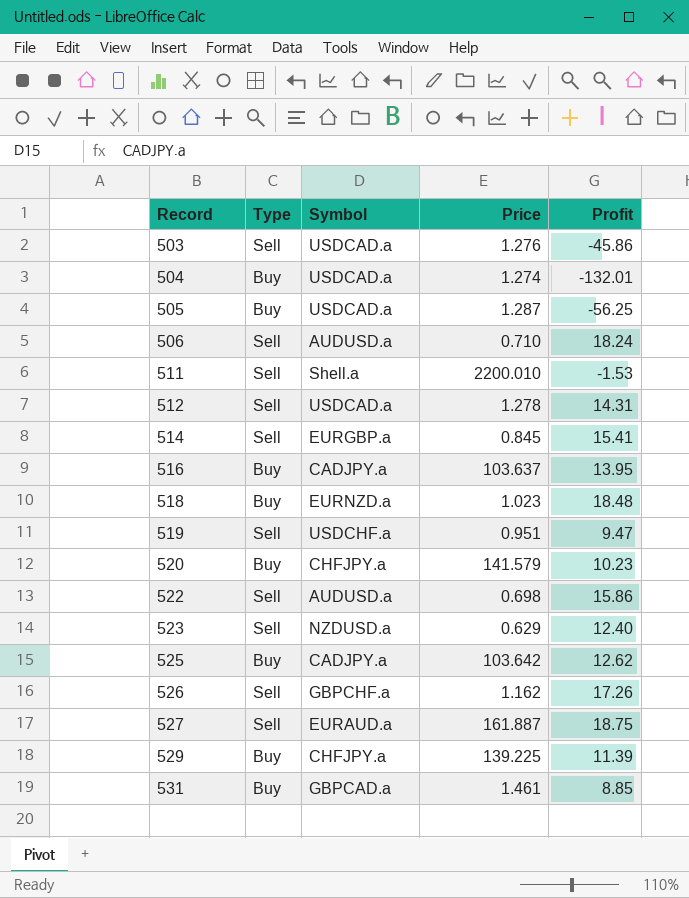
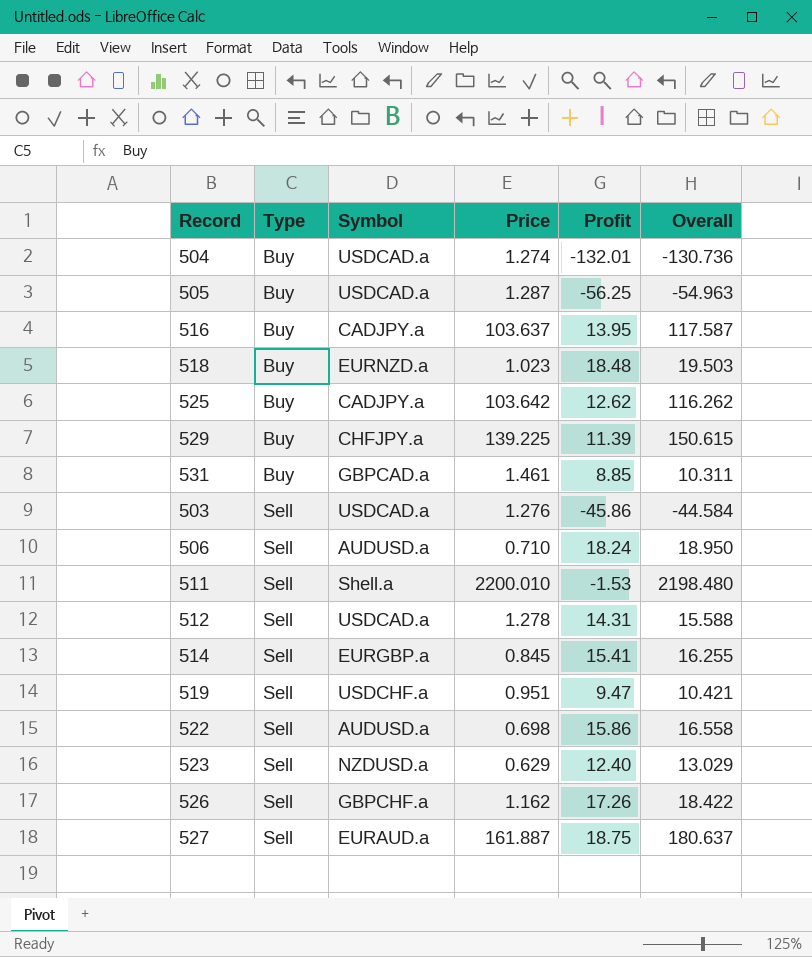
row order: Record ascending -> Type ascending
column Overall | formula: none -> [Price] + [Profit]
row 520: Buy | CHFJPY.a | 141.579 | 10.23 -> none

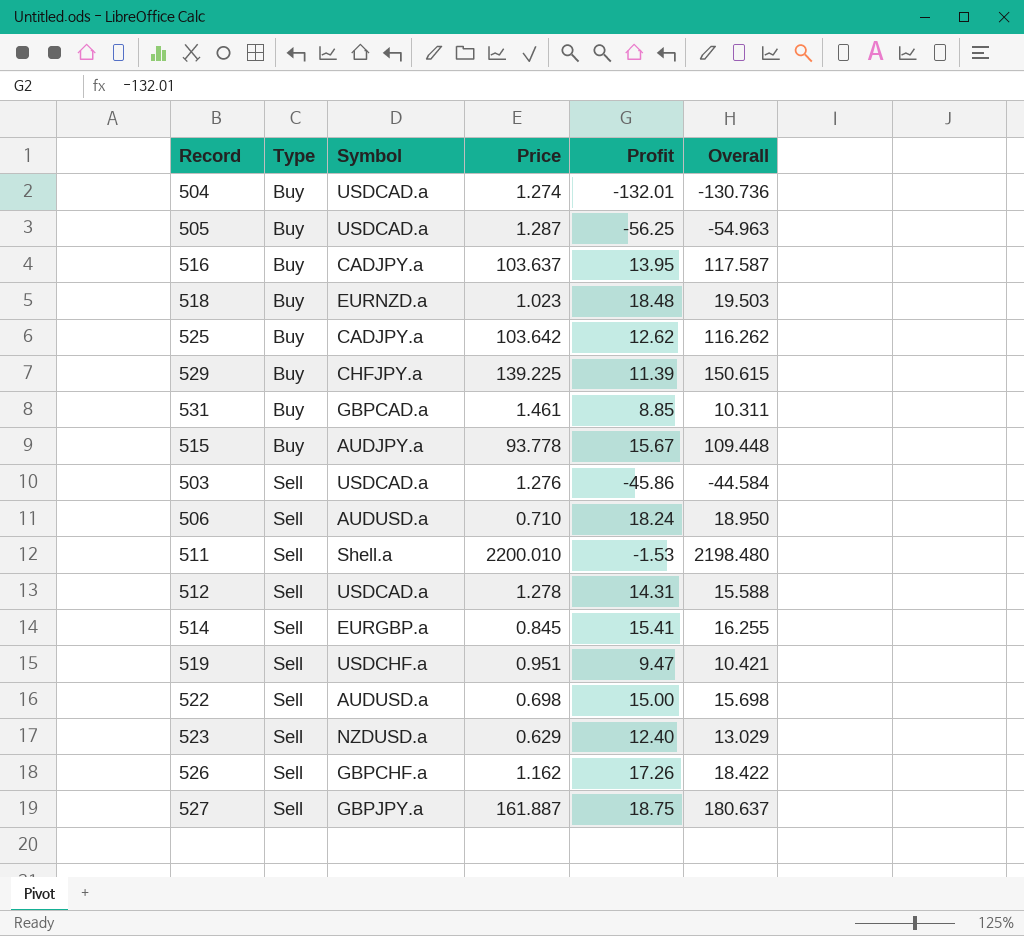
row 515: none -> Buy | AUDJPY.a | 93.778 | 15.67 | 109.448
522 | Profit: 15.86 -> 15.00
522 | Overall: 16.558 -> 15.698
527 | Symbol: EURAUD.a -> GBPJPY.a

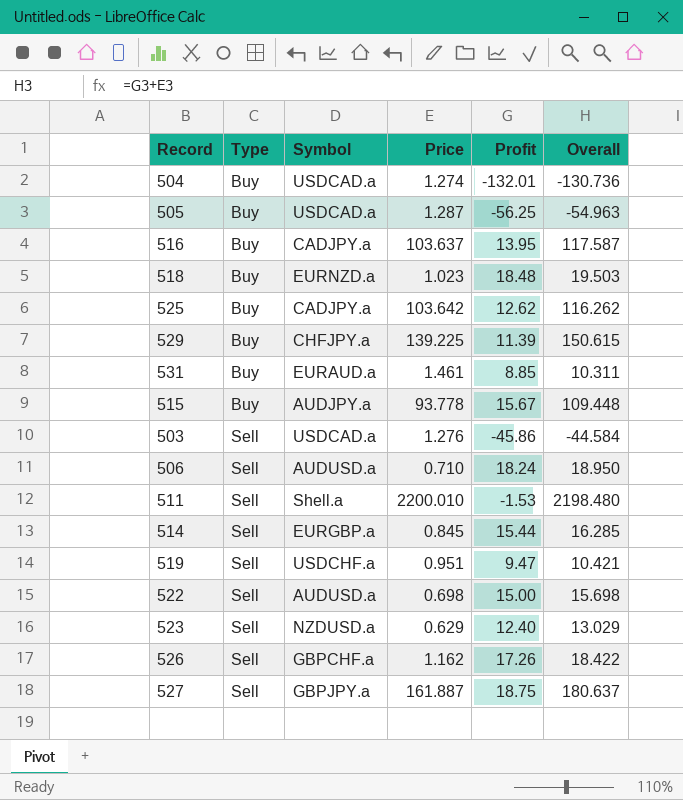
row 512: Sell | USDCAD.a | 1.278 | 14.31 | 15.588 -> none
531 | Symbol: GBPCAD.a -> EURAUD.a
514 | Profit: 15.41 -> 15.44
514 | Overall: 16.255 -> 16.285

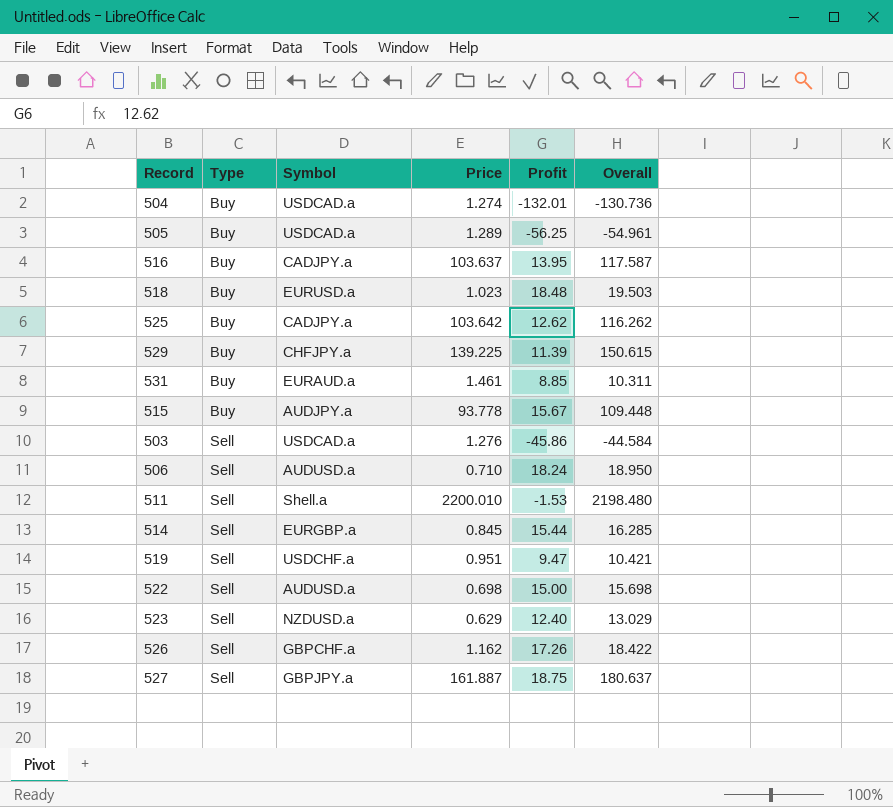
505 | Price: 1.287 -> 1.289
505 | Overall: -54.963 -> -54.961
518 | Symbol: EURNZD.a -> EURUSD.a

